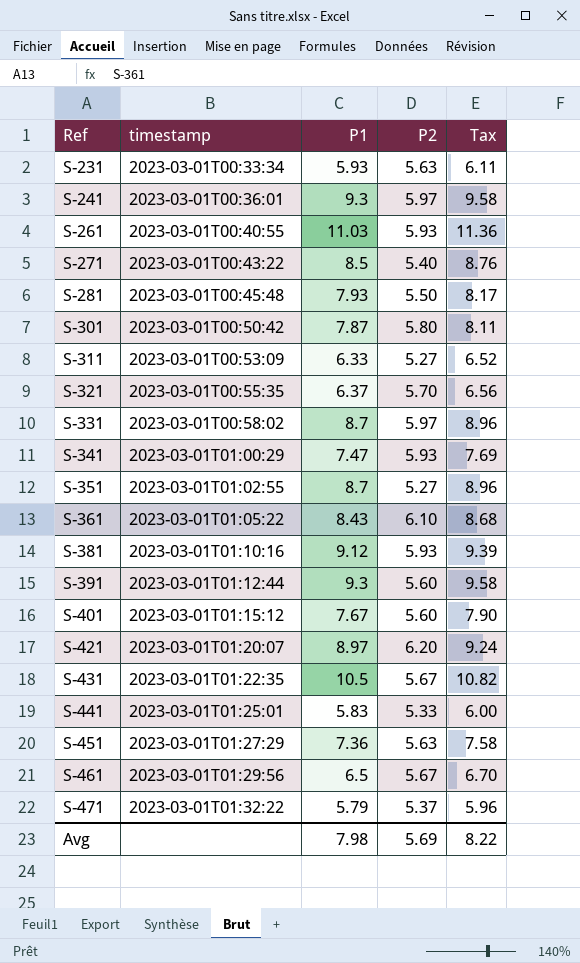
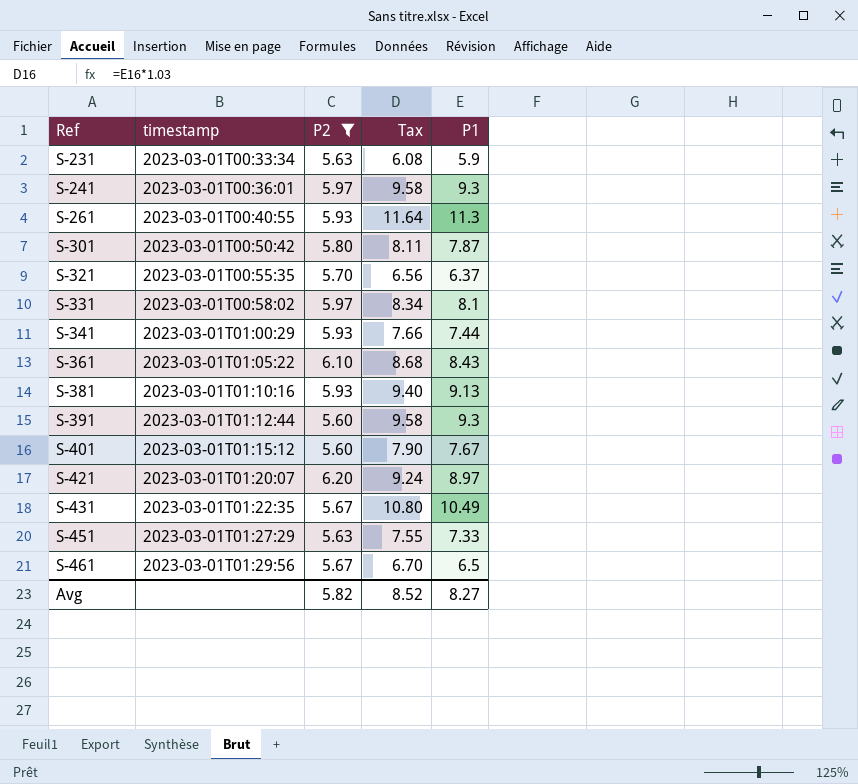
filter: none -> P2 >= 5.60
column P1 | position: 3 -> 5
S-231 | Tax: 6.11 -> 6.08
S-231 | P1: 5.93 -> 5.9
S-261 | Tax: 11.36 -> 11.64
S-261 | P1: 11.03 -> 11.3
S-331 | Tax: 8.96 -> 8.34
S-331 | P1: 8.7 -> 8.1
S-341 | Tax: 7.69 -> 7.66
S-341 | P1: 7.47 -> 7.44
S-381 | Tax: 9.39 -> 9.40
S-381 | P1: 9.12 -> 9.13
S-431 | Tax: 10.82 -> 10.80
S-431 | P1: 10.5 -> 10.49
S-451 | Tax: 7.58 -> 7.55
S-451 | P1: 7.36 -> 7.33
Avg | P2: 5.69 -> 5.82
Avg | Tax: 8.22 -> 8.52
Avg | P1: 7.98 -> 8.27

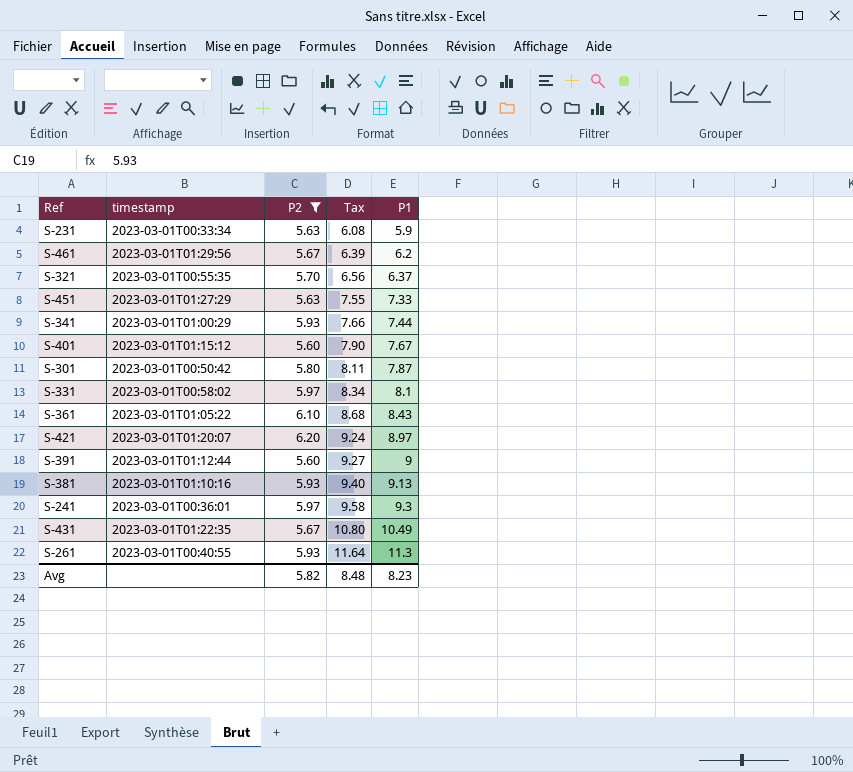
row order: Ref ascending -> Tax ascending
S-461 | Tax: 6.70 -> 6.39
S-461 | P1: 6.5 -> 6.2
S-391 | Tax: 9.58 -> 9.27
S-391 | P1: 9.3 -> 9
Avg | Tax: 8.52 -> 8.48
Avg | P1: 8.27 -> 8.23

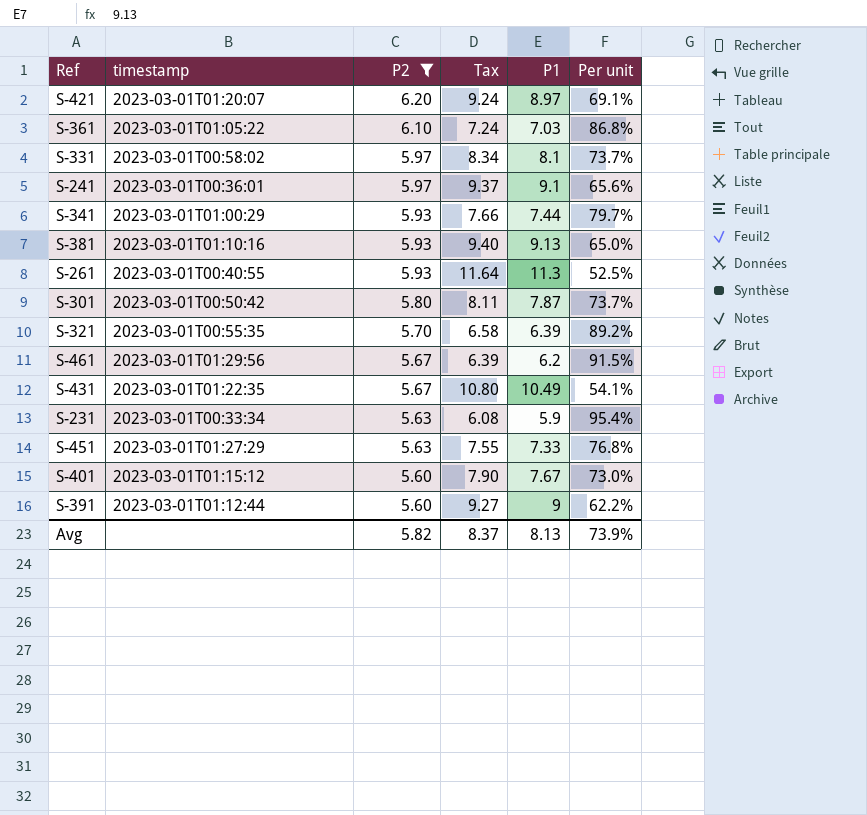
row order: Tax ascending -> P2 descending
column Per unit | formula: none -> [P2] / [P1]
S-361 | Tax: 8.68 -> 7.24
S-361 | P1: 8.43 -> 7.03
S-241 | Tax: 9.58 -> 9.37
S-241 | P1: 9.3 -> 9.1
S-321 | Tax: 6.56 -> 6.58
S-321 | P1: 6.37 -> 6.39
Avg | Tax: 8.48 -> 8.37
Avg | P1: 8.23 -> 8.13

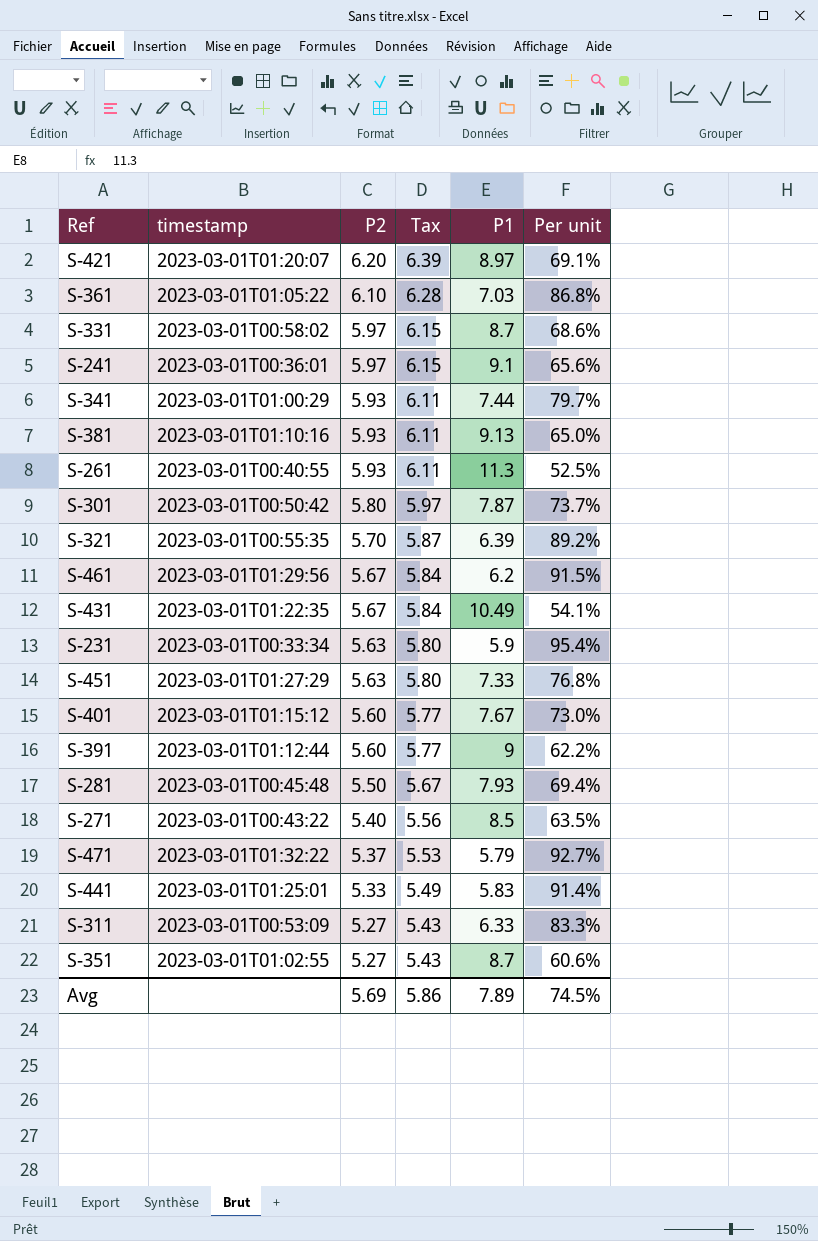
filter: P2 >= 5.60 -> none
column Tax | formula: [P1] * 1.03 -> [P2] * 1.03
S-331 | P1: 8.1 -> 8.7
S-331 | Per unit: 73.7% -> 68.6%
Avg | P2: 5.82 -> 5.69
Avg | Tax: 8.37 -> 5.86
Avg | P1: 8.13 -> 7.89
Avg | Per unit: 73.9% -> 74.5%

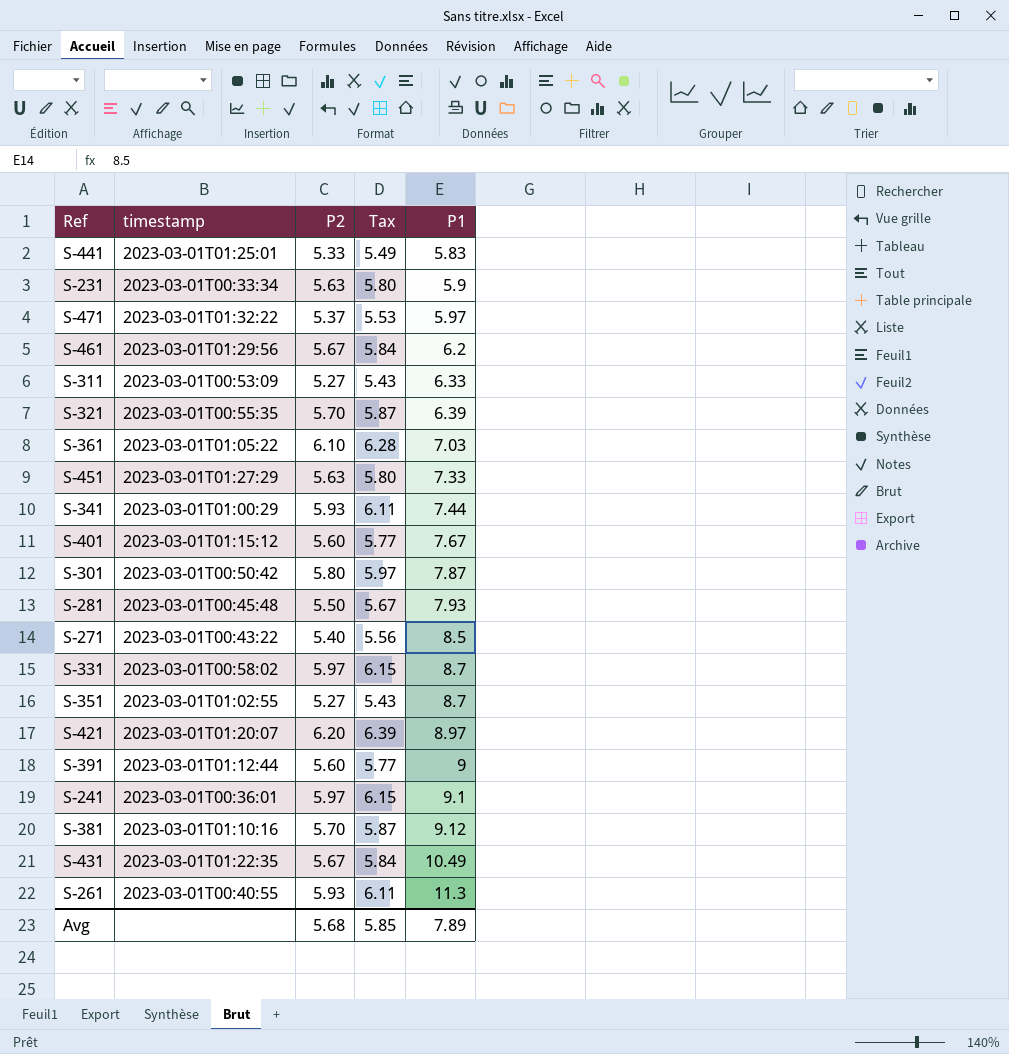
row order: P2 descending -> P1 ascending
column Per unit | formula: [P2] / [P1] -> none
S-471 | P1: 5.79 -> 5.97
S-381 | P2: 5.93 -> 5.70
S-381 | Tax: 6.11 -> 5.87
S-381 | P1: 9.13 -> 9.12
Avg | P2: 5.69 -> 5.68
Avg | Tax: 5.86 -> 5.85

